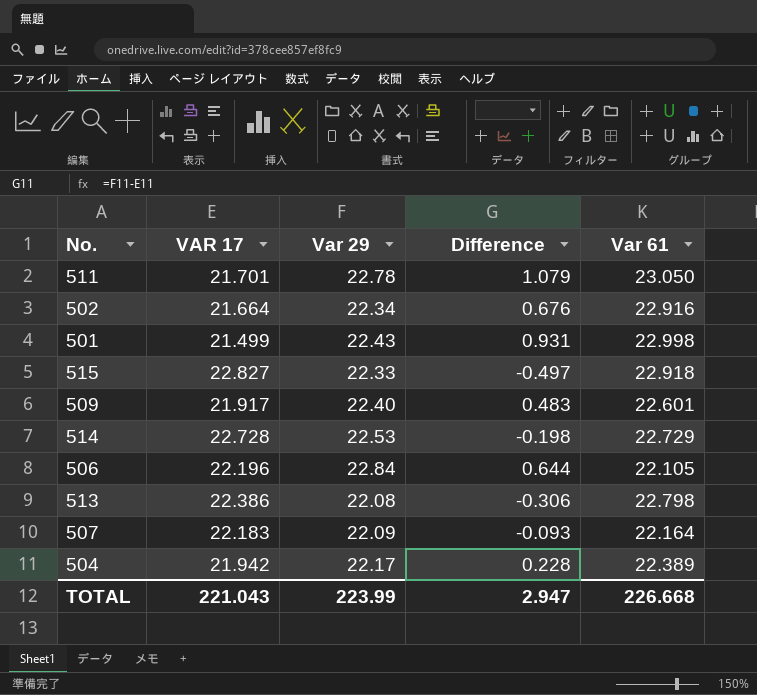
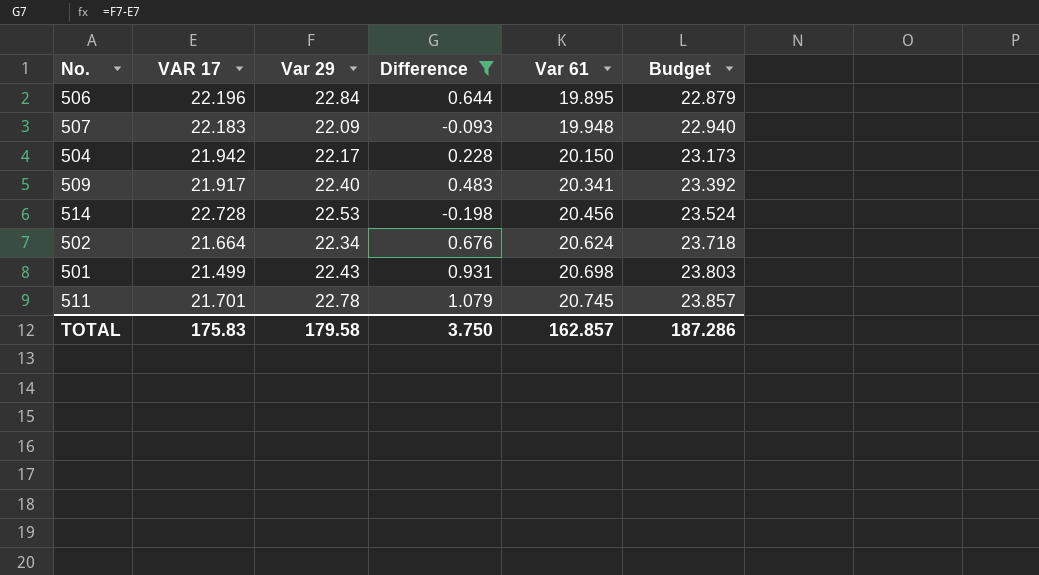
filter: none -> Difference >= -0.198
row order: none -> Var 61 ascending
column Budget | formula: none -> [Var 61] * 1.15
506 | Var 61: 22.105 -> 19.895
507 | Var 61: 22.164 -> 19.948
504 | Var 61: 22.389 -> 20.150
509 | Var 61: 22.601 -> 20.341
514 | Var 61: 22.729 -> 20.456
502 | Var 61: 22.916 -> 20.624
501 | Var 61: 22.998 -> 20.698
511 | Var 61: 23.050 -> 20.745
TOTAL | VAR 17: 221.043 -> 175.83
TOTAL | Var 29: 223.99 -> 179.58
TOTAL | Difference: 2.947 -> 3.750
TOTAL | Var 61: 226.668 -> 162.857

